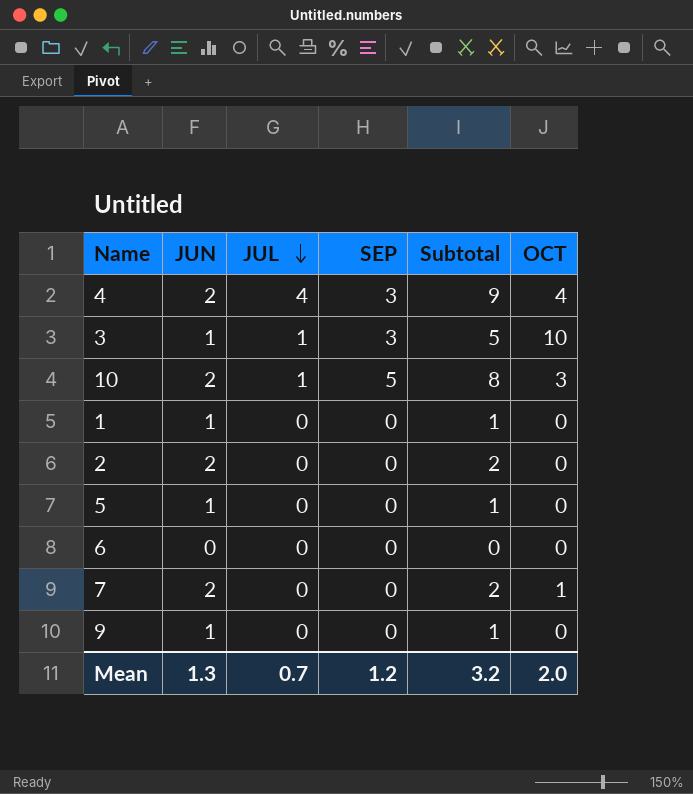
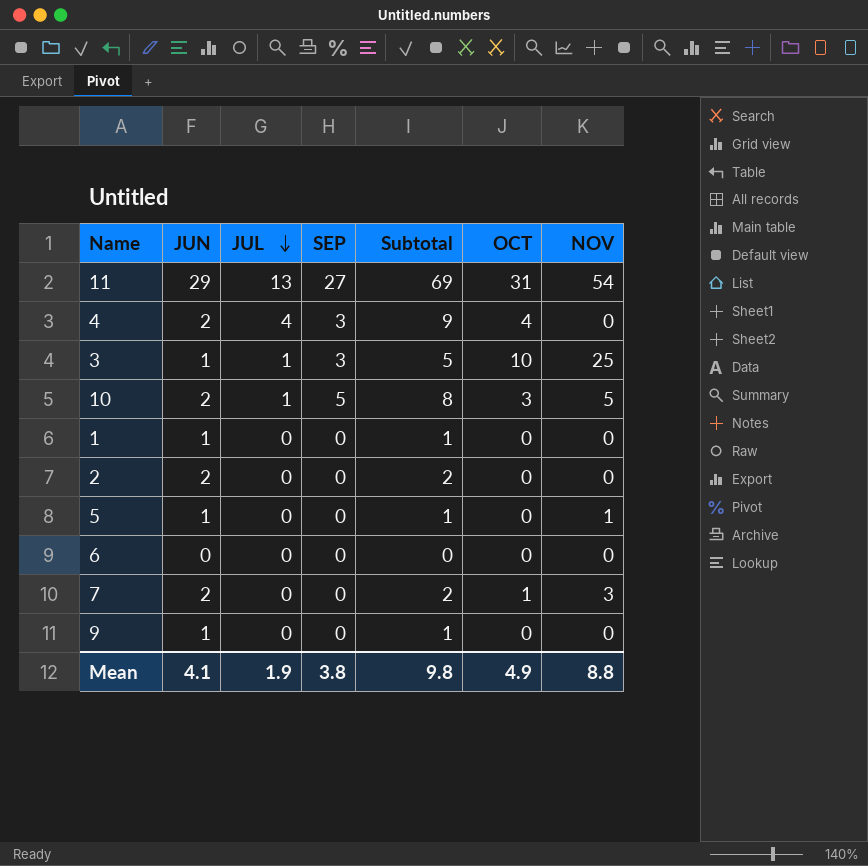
column NOV | position: none -> 7
row 11: none -> 29 | 13 | 27 | 69 | 31 | 54
Mean | JUN: 1.3 -> 4.1
Mean | JUL: 0.7 -> 1.9
Mean | SEP: 1.2 -> 3.8
Mean | Subtotal: 3.2 -> 9.8
Mean | OCT: 2.0 -> 4.9

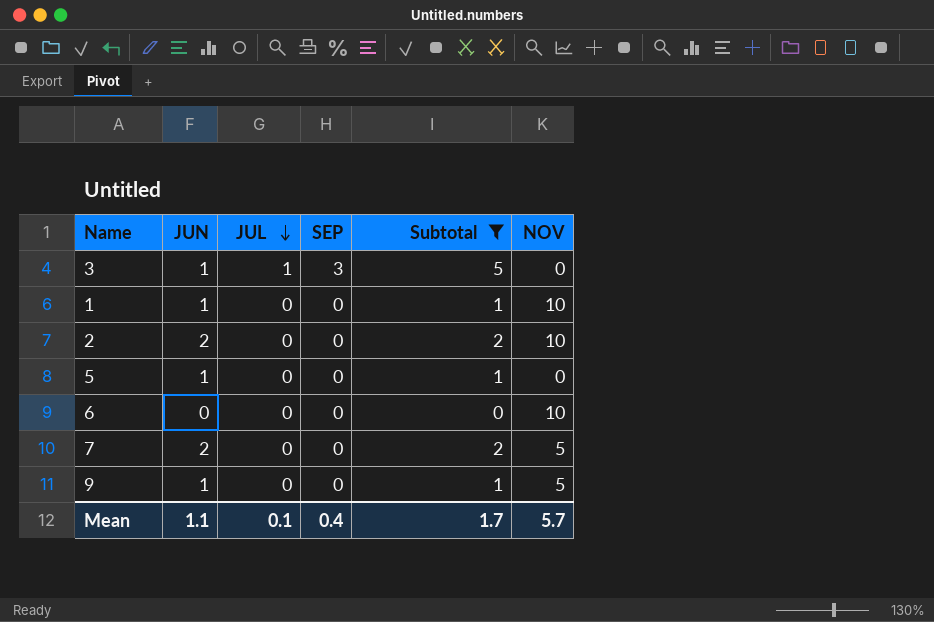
filter: none -> Subtotal <= 5
column OCT | position: 6 -> none
3 | NOV: 25 -> 0
1 | NOV: 0 -> 10
2 | NOV: 0 -> 10
5 | NOV: 1 -> 0
6 | NOV: 0 -> 10
7 | NOV: 3 -> 5
9 | NOV: 0 -> 5
Mean | JUN: 4.1 -> 1.1
Mean | JUL: 1.9 -> 0.1
Mean | SEP: 3.8 -> 0.4
Mean | Subtotal: 9.8 -> 1.7
Mean | NOV: 8.8 -> 5.7

